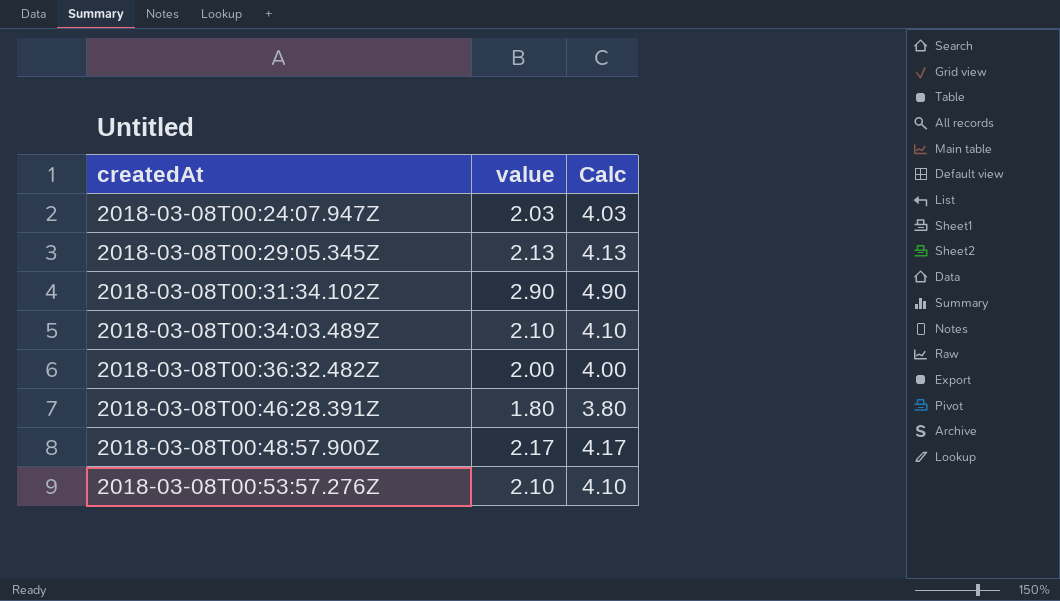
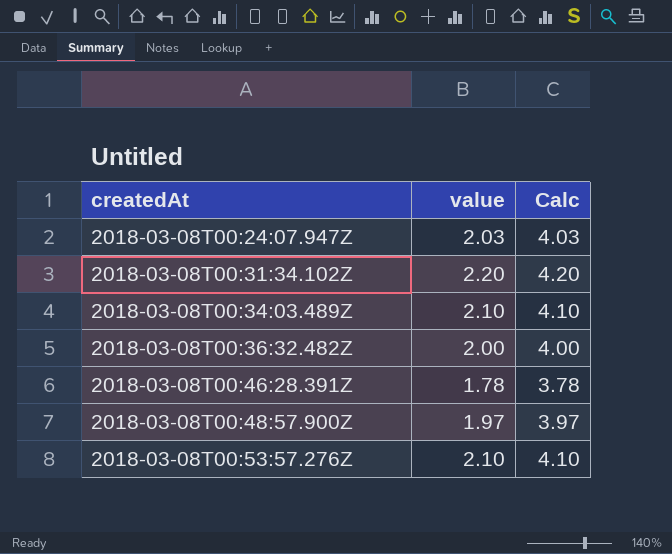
row 2018-03-08T00:29:05.345Z: 2.13 | 4.13 -> none
2018-03-08T00:31:34.102Z | value: 2.90 -> 2.20
2018-03-08T00:31:34.102Z | Calc: 4.90 -> 4.20
2018-03-08T00:46:28.391Z | value: 1.80 -> 1.78
2018-03-08T00:46:28.391Z | Calc: 3.80 -> 3.78
2018-03-08T00:48:57.900Z | value: 2.17 -> 1.97
2018-03-08T00:48:57.900Z | Calc: 4.17 -> 3.97

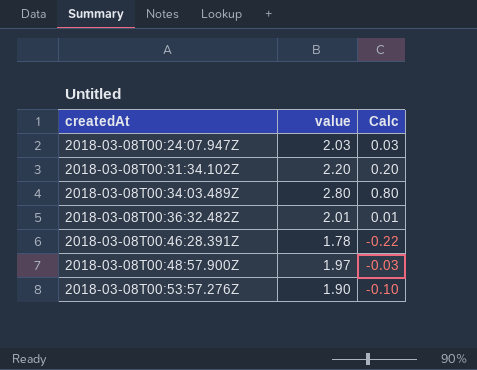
column Calc | formula: [value] + 2 -> [value] - 2
2018-03-08T00:34:03.489Z | value: 2.10 -> 2.80
2018-03-08T00:36:32.482Z | value: 2.00 -> 2.01
2018-03-08T00:53:57.276Z | value: 2.10 -> 1.90

